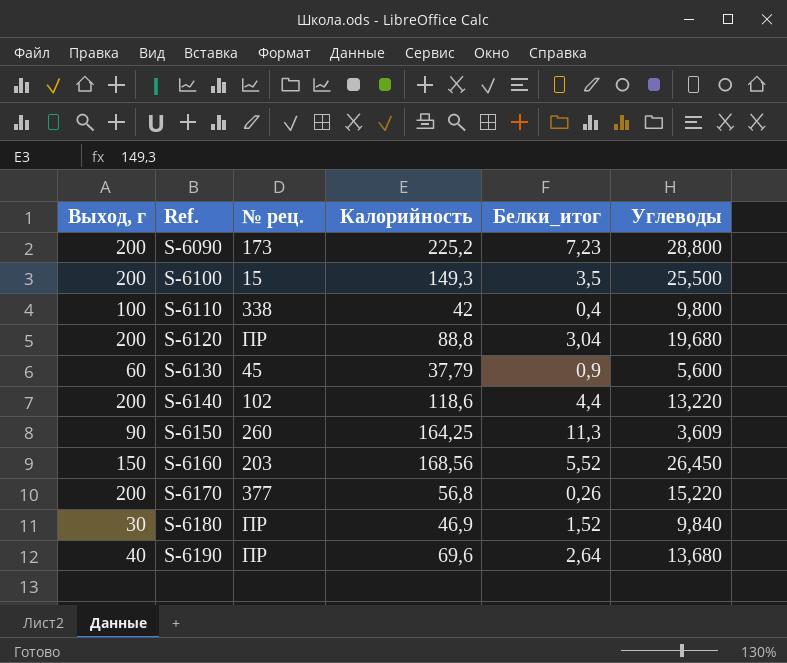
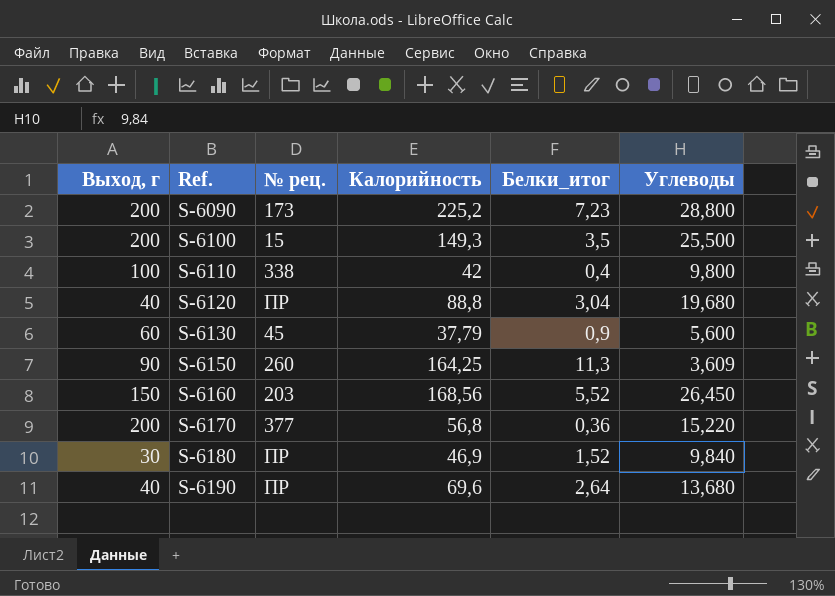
row S-6140: 200 | 102 | 118,6 | 4,4 | 13,220 -> none
S-6120 | Выход, г: 200 -> 40
S-6170 | Белки_итог: 0,26 -> 0,36

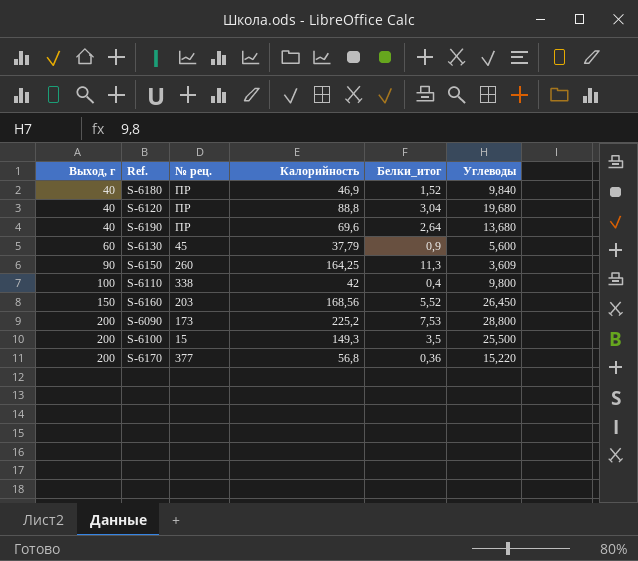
row order: Ref. ascending -> Выход, г ascending
S-6180 | Выход, г: 30 -> 40
S-6090 | Белки_итог: 7,23 -> 7,53

